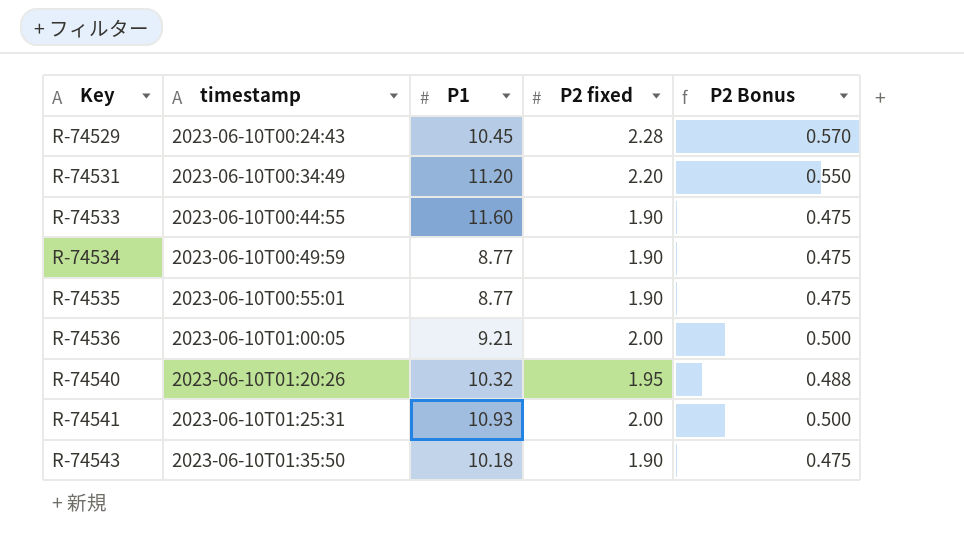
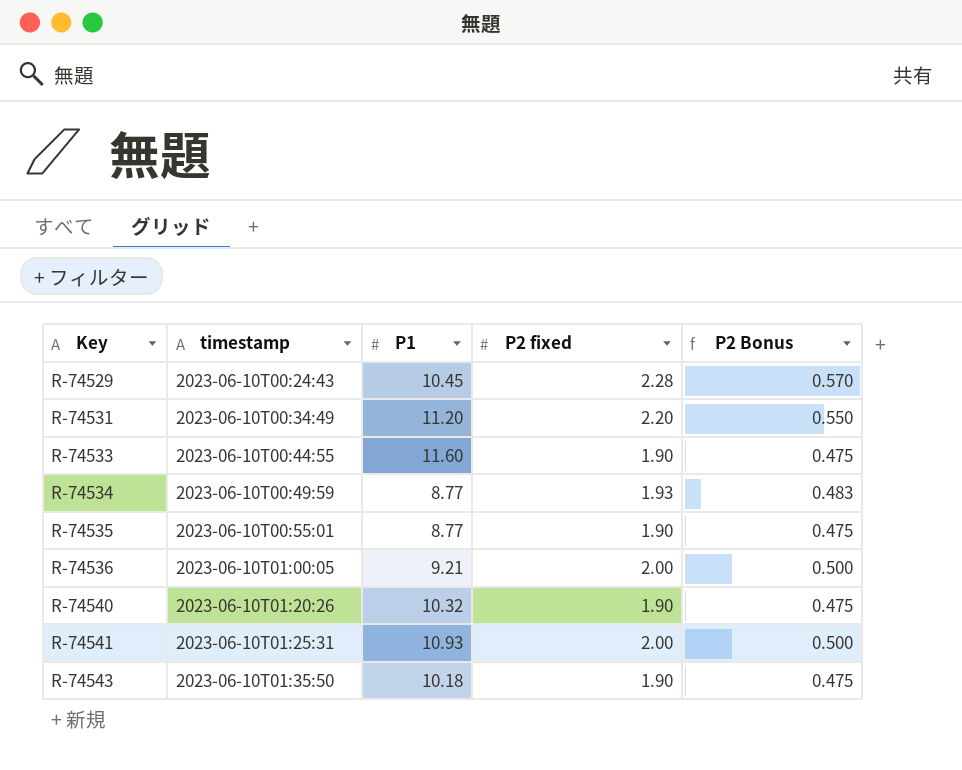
R-74534 | P2 fixed: 1.90 -> 1.93
R-74534 | P2 Bonus: 0.475 -> 0.483
R-74540 | P2 fixed: 1.95 -> 1.90
R-74540 | P2 Bonus: 0.488 -> 0.475

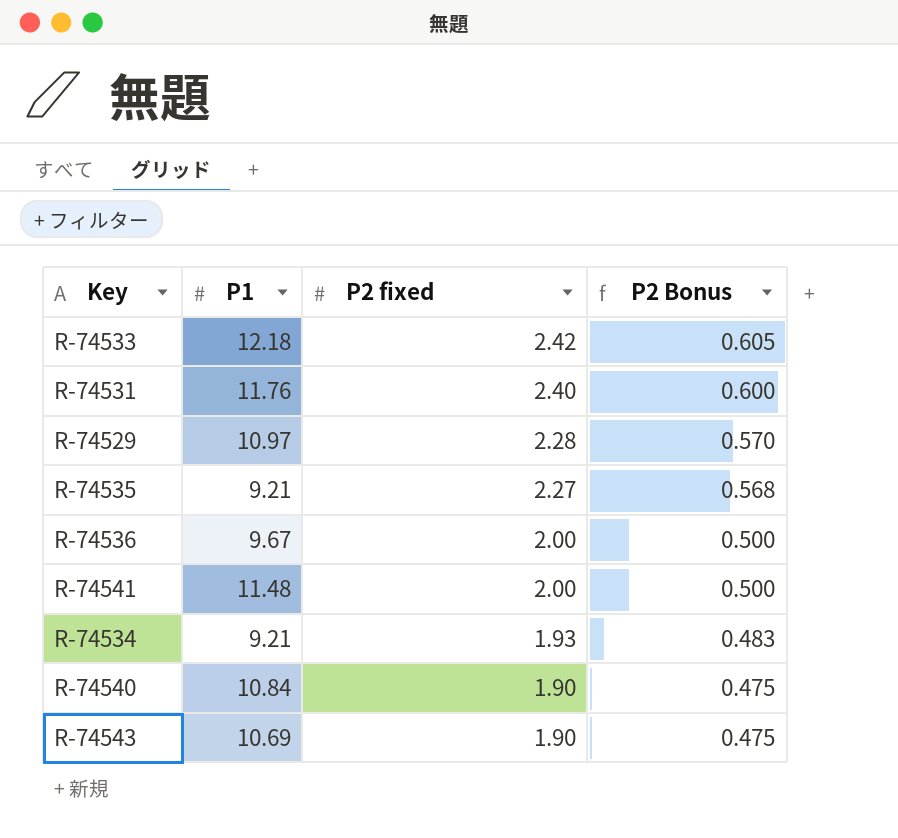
row order: Key ascending -> P2 fixed descending
column timestamp | position: 2 -> none
R-74533 | P1: 11.60 -> 12.18
R-74533 | P2 fixed: 1.90 -> 2.42
R-74533 | P2 Bonus: 0.475 -> 0.605
R-74531 | P1: 11.20 -> 11.76
R-74531 | P2 fixed: 2.20 -> 2.40
R-74531 | P2 Bonus: 0.550 -> 0.600
R-74529 | P1: 10.45 -> 10.97
R-74535 | P1: 8.77 -> 9.21
R-74535 | P2 fixed: 1.90 -> 2.27
R-74535 | P2 Bonus: 0.475 -> 0.568
R-74536 | P1: 9.21 -> 9.67
R-74541 | P1: 10.93 -> 11.48
R-74534 | P1: 8.77 -> 9.21
R-74540 | P1: 10.32 -> 10.84
R-74543 | P1: 10.18 -> 10.69

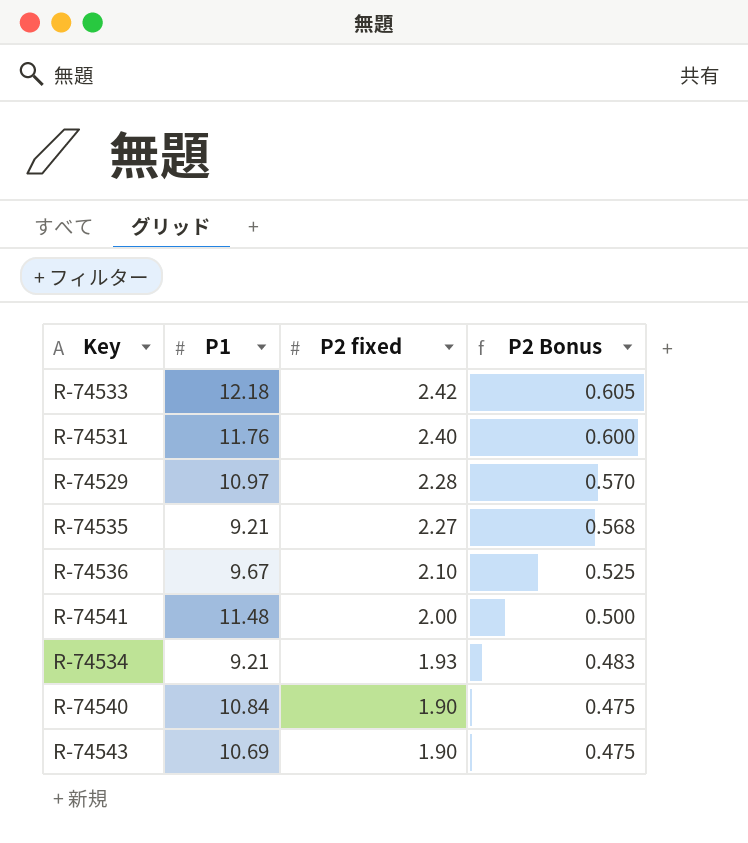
R-74536 | P2 fixed: 2.00 -> 2.10
R-74536 | P2 Bonus: 0.500 -> 0.525

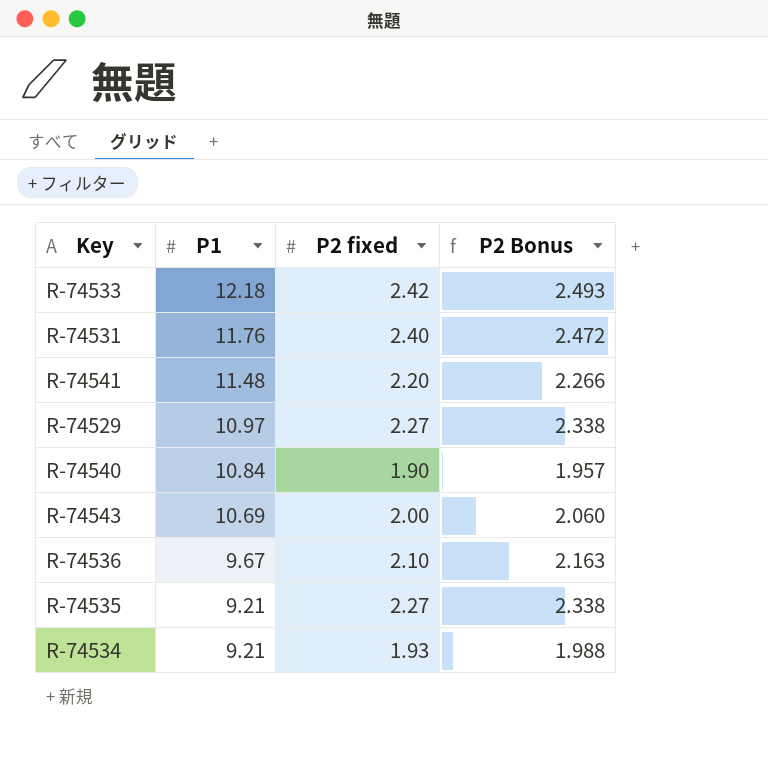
row order: P2 fixed descending -> P1 descending
column P2 Bonus | formula: [P2 fixed] * 0.25 -> [P2 fixed] * 1.03
R-74541 | P2 fixed: 2.00 -> 2.20
R-74529 | P2 fixed: 2.28 -> 2.27
R-74543 | P2 fixed: 1.90 -> 2.00

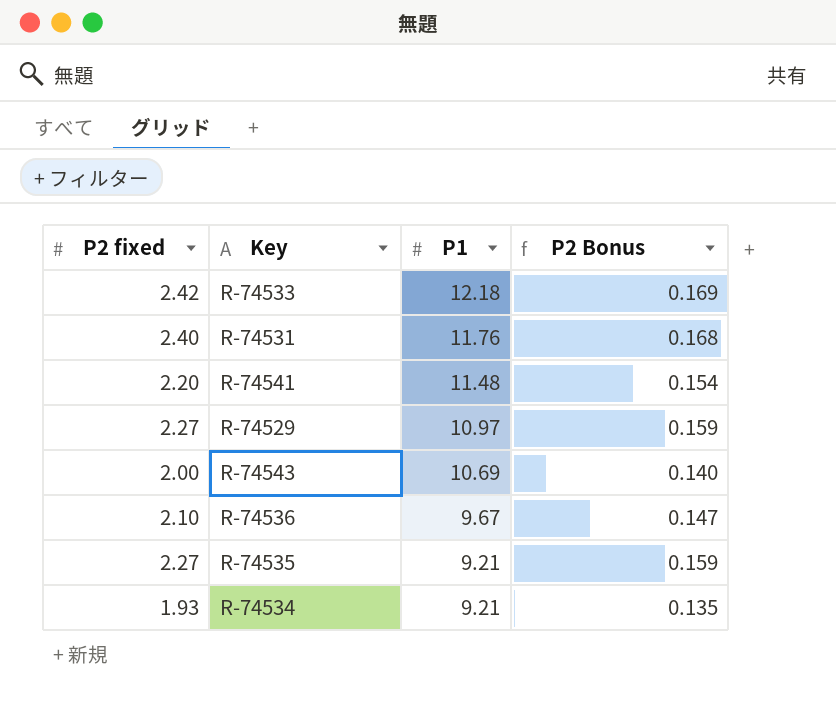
column P2 fixed | position: 3 -> 1
column P2 Bonus | formula: [P2 fixed] * 1.03 -> [P2 fixed] * 0.07
row R-74540: 10.84 | 1.90 | 1.957 -> none

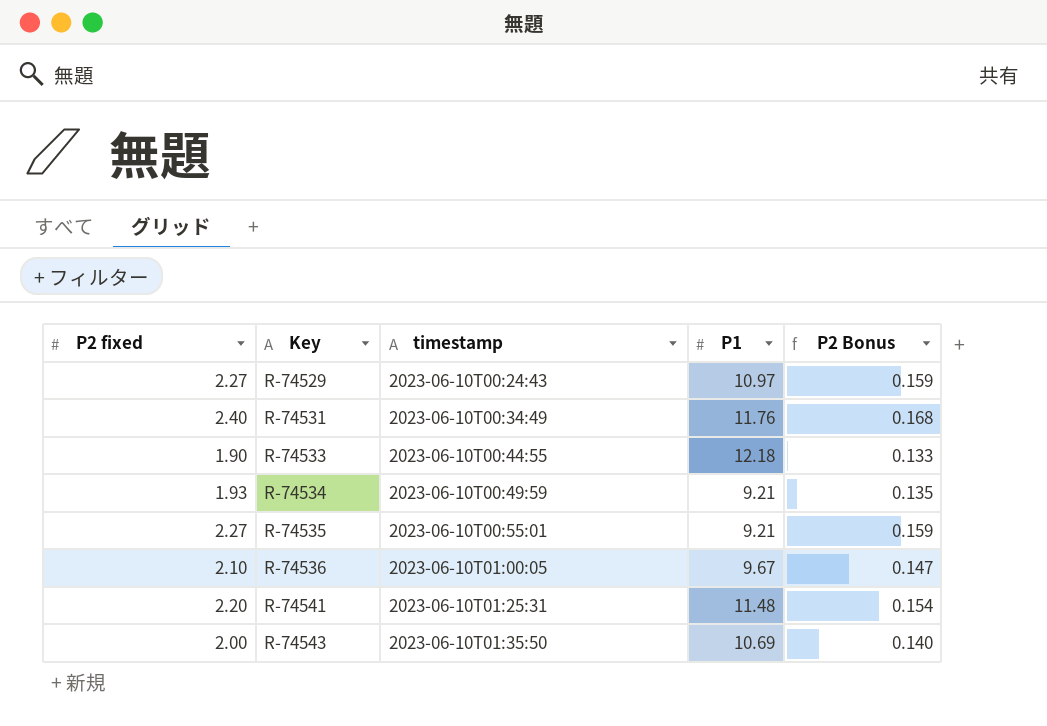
row order: P1 descending -> Key ascending
column timestamp | position: none -> 3
R-74533 | P2 fixed: 2.42 -> 1.90
R-74533 | P2 Bonus: 0.169 -> 0.133

